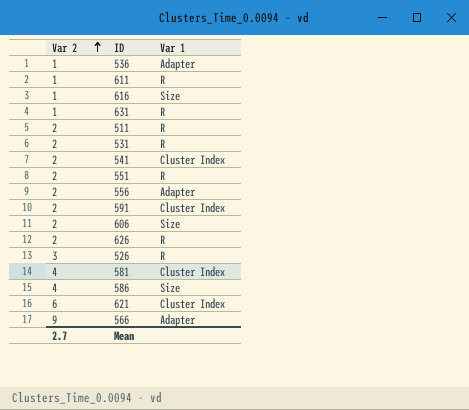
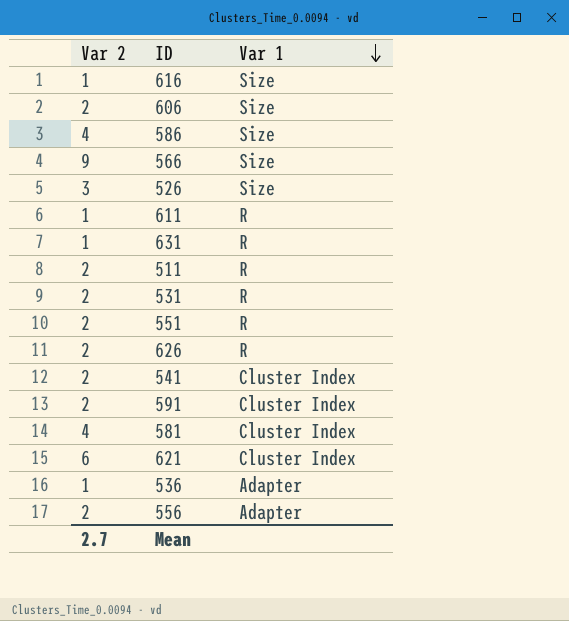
row order: Var 2 ascending -> Var 1 descending
566 | Var 1: Adapter -> Size
526 | Var 1: R -> Size

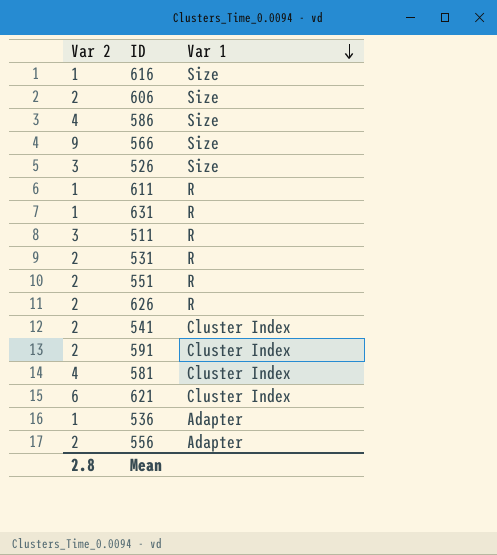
511 | Var 2: 2 -> 3
Mean | Var 2: 2.7 -> 2.8

